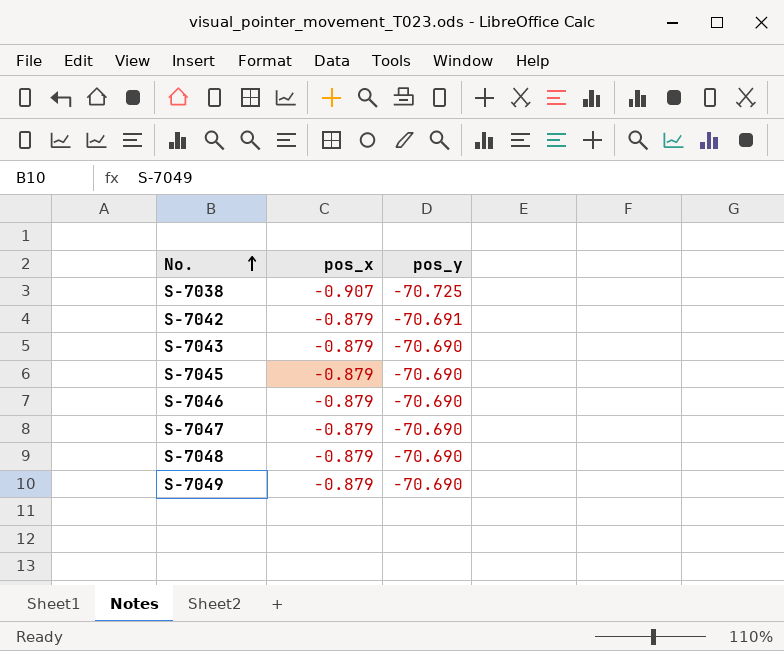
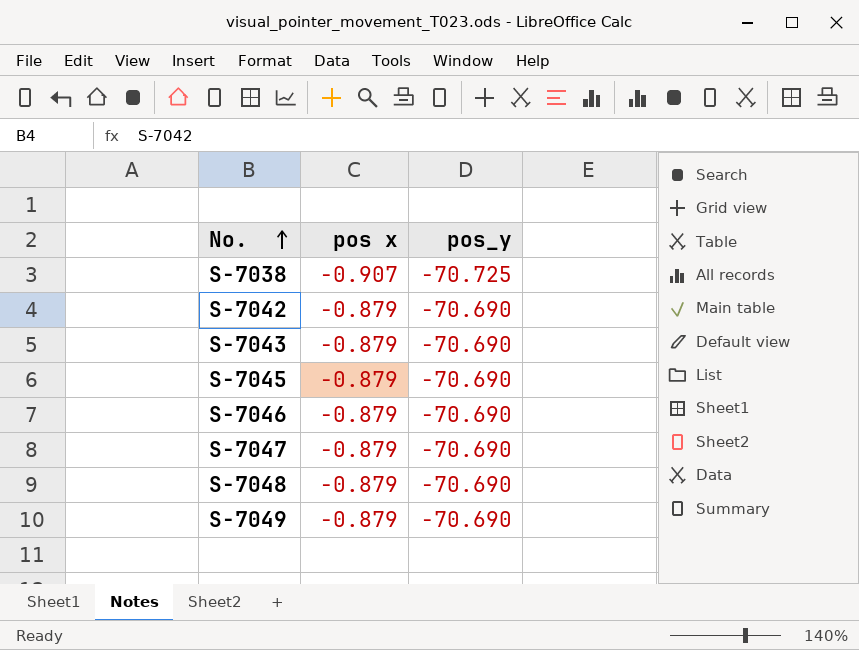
column name: pos_x -> pos x
S-7042 | pos_y: -70.691 -> -70.690

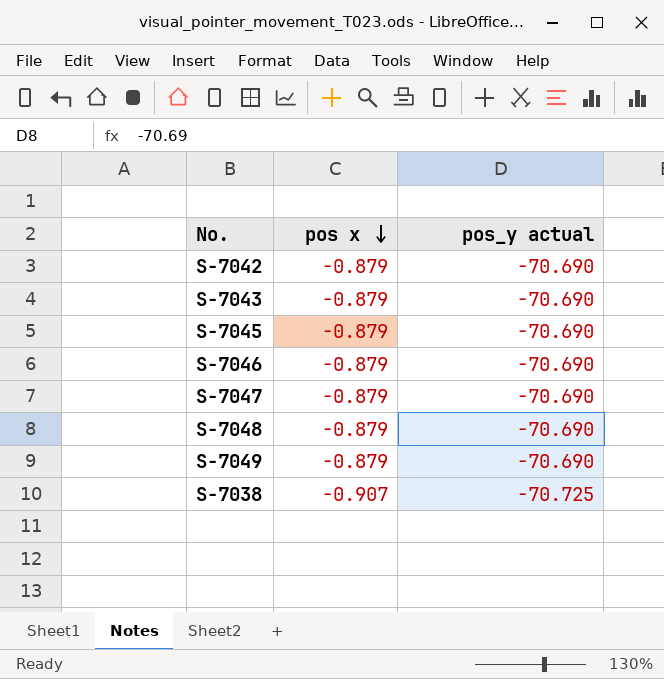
row order: No. ascending -> pos x descending
column name: pos_y -> pos_y actual

